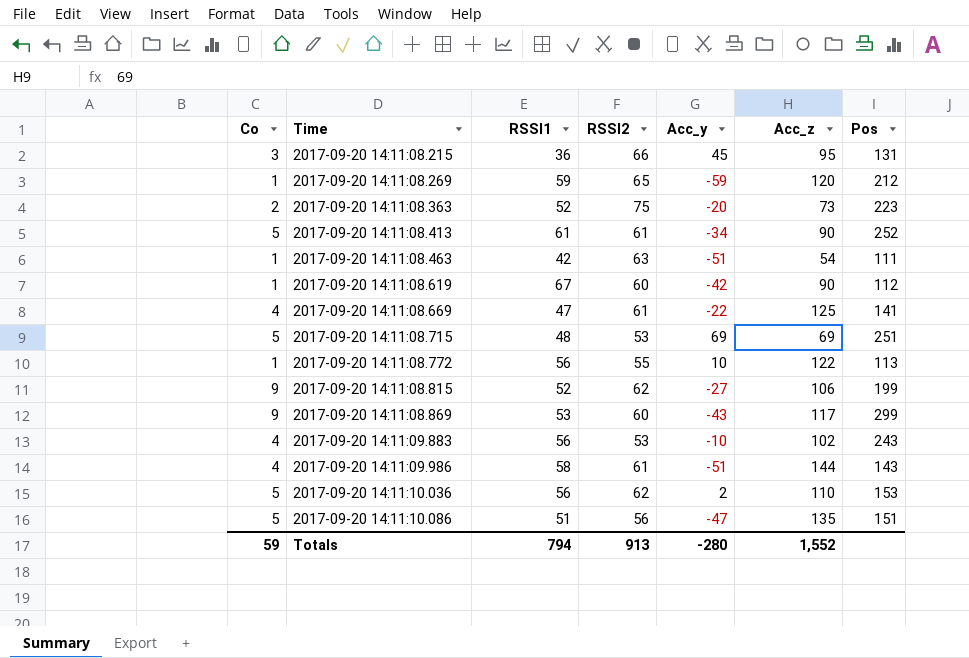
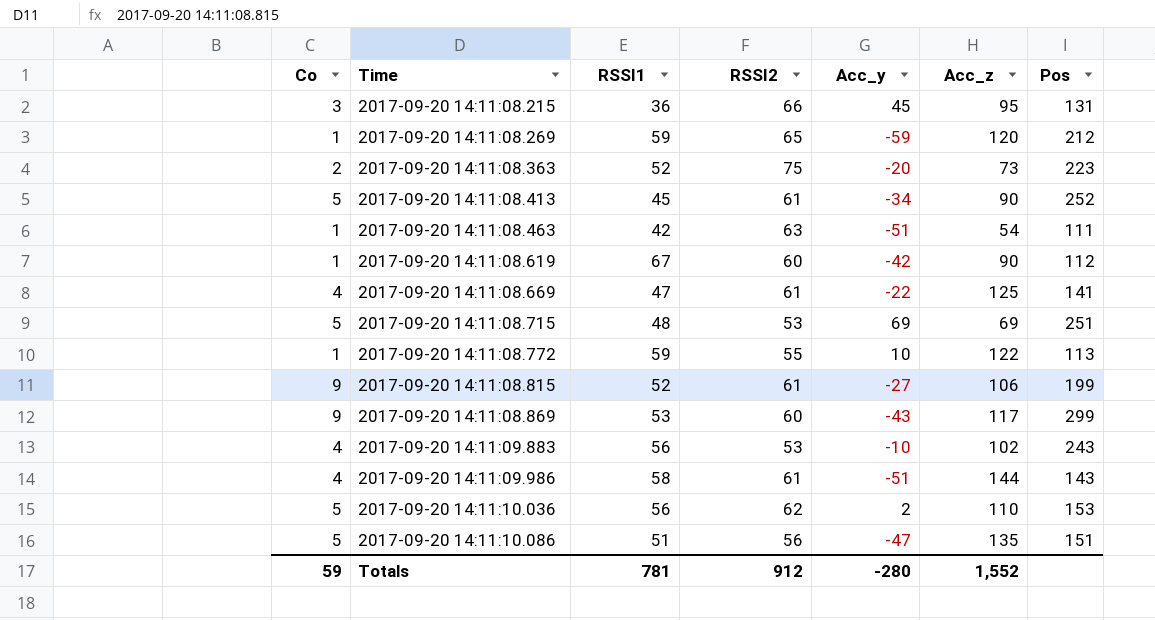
2017-09-20 14:11:08.413 | RSSI1: 61 -> 45
2017-09-20 14:11:08.772 | RSSI1: 56 -> 59
2017-09-20 14:11:08.815 | RSSI2: 62 -> 61
Totals | RSSI1: 794 -> 781
Totals | RSSI2: 913 -> 912

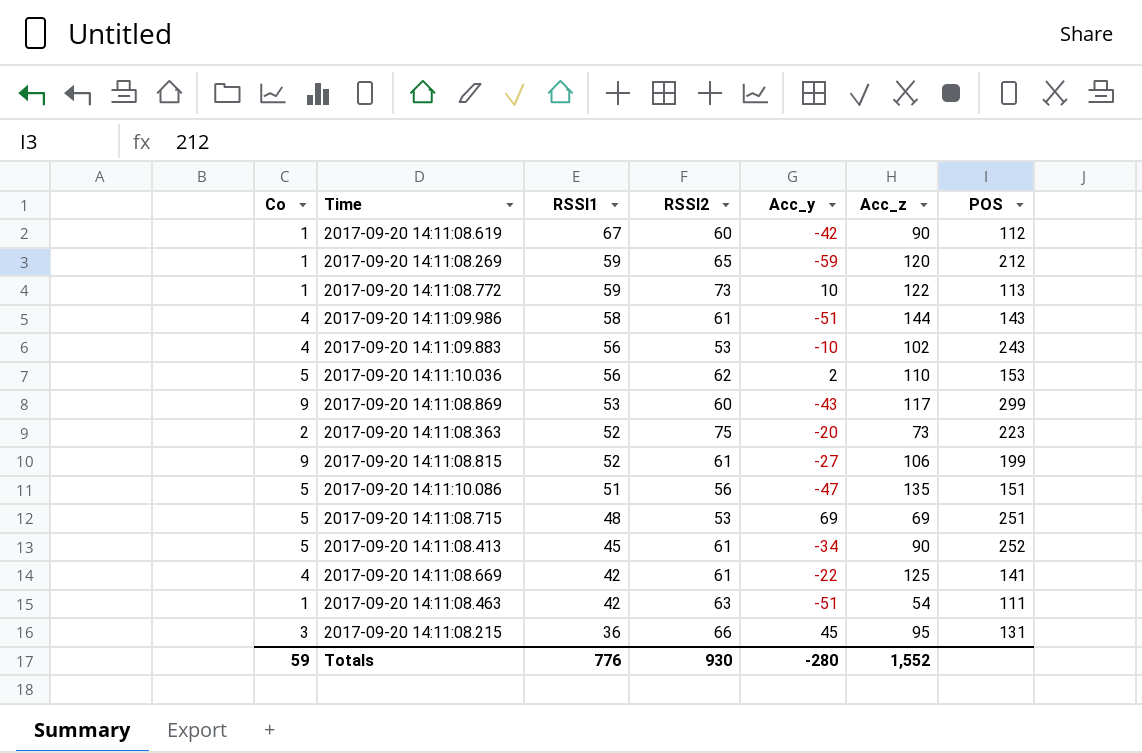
row order: Time ascending -> RSSI1 descending
column name: Pos -> POS
2017-09-20 14:11:08.772 | RSSI2: 55 -> 73
2017-09-20 14:11:08.669 | RSSI1: 47 -> 42
Totals | RSSI1: 781 -> 776
Totals | RSSI2: 912 -> 930

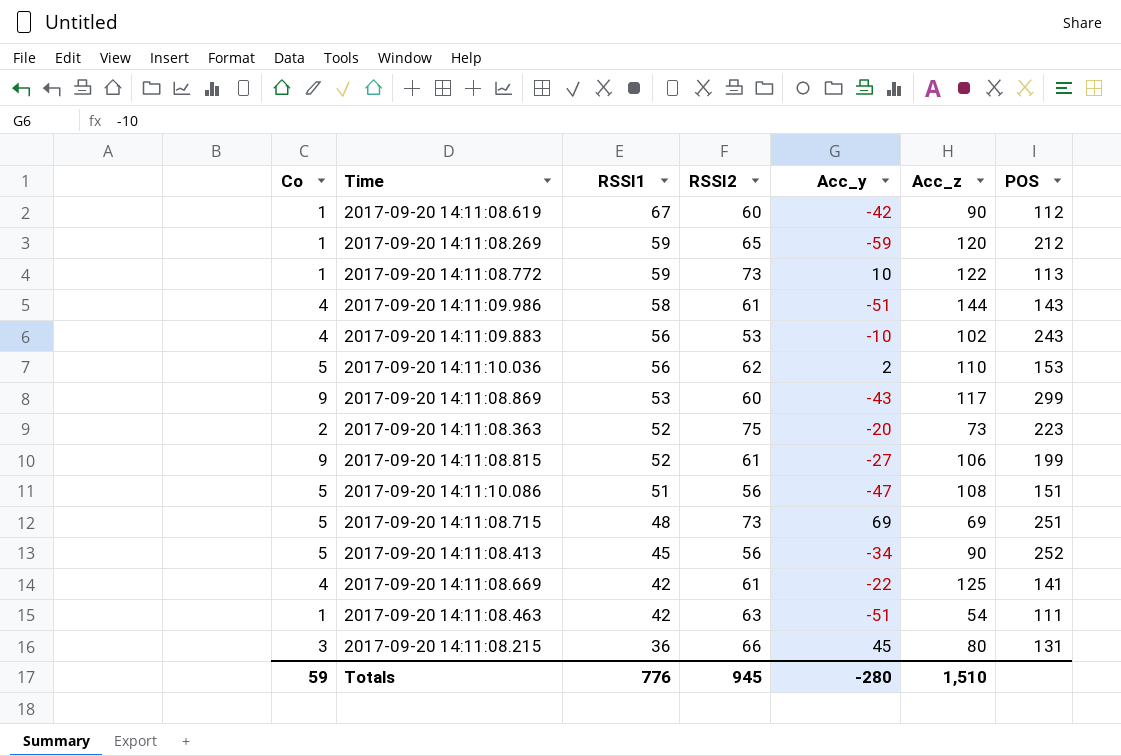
2017-09-20 14:11:10.086 | Acc_z: 135 -> 108
2017-09-20 14:11:08.715 | RSSI2: 53 -> 73
2017-09-20 14:11:08.413 | RSSI2: 61 -> 56
2017-09-20 14:11:08.215 | Acc_z: 95 -> 80
Totals | RSSI2: 930 -> 945
Totals | Acc_z: 1,552 -> 1,510

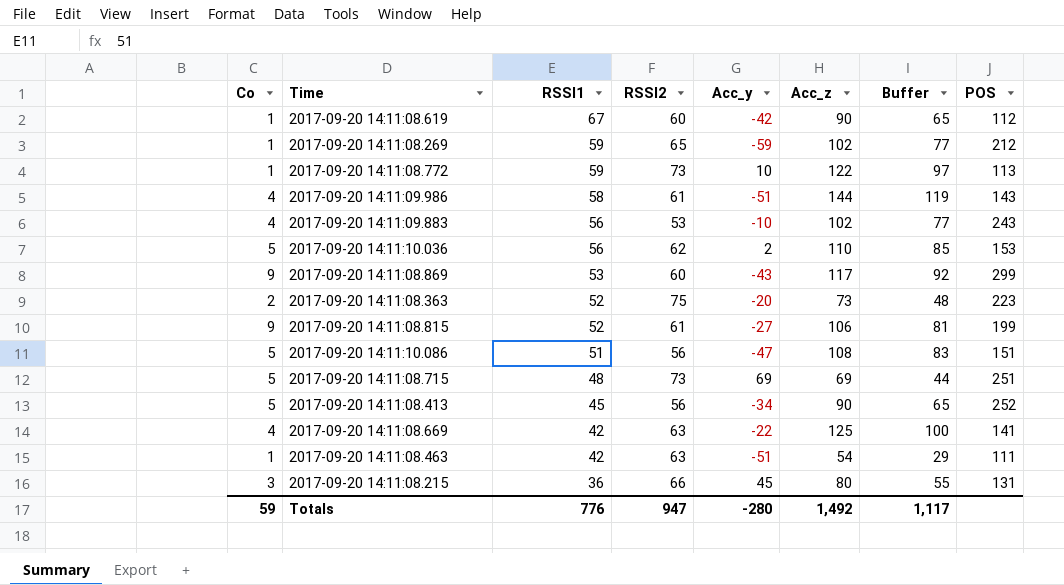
column Buffer | formula: none -> [Acc_z] - 25
2017-09-20 14:11:08.269 | Acc_z: 120 -> 102
2017-09-20 14:11:08.669 | RSSI2: 61 -> 63
Totals | RSSI2: 945 -> 947
Totals | Acc_z: 1,510 -> 1,492

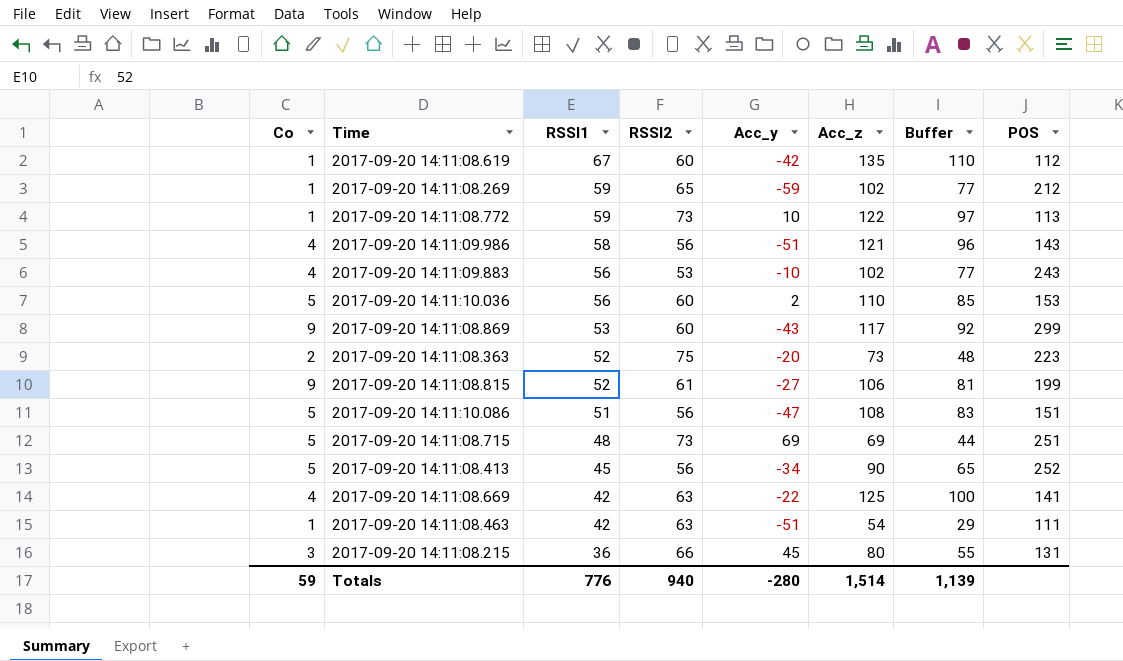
2017-09-20 14:11:08.619 | Acc_z: 90 -> 135
2017-09-20 14:11:08.619 | Buffer: 65 -> 110
2017-09-20 14:11:09.986 | RSSI2: 61 -> 56
2017-09-20 14:11:09.986 | Acc_z: 144 -> 121
2017-09-20 14:11:09.986 | Buffer: 119 -> 96
2017-09-20 14:11:10.036 | RSSI2: 62 -> 60
Totals | RSSI2: 947 -> 940
Totals | Acc_z: 1,492 -> 1,514
Totals | Buffer: 1,117 -> 1,139

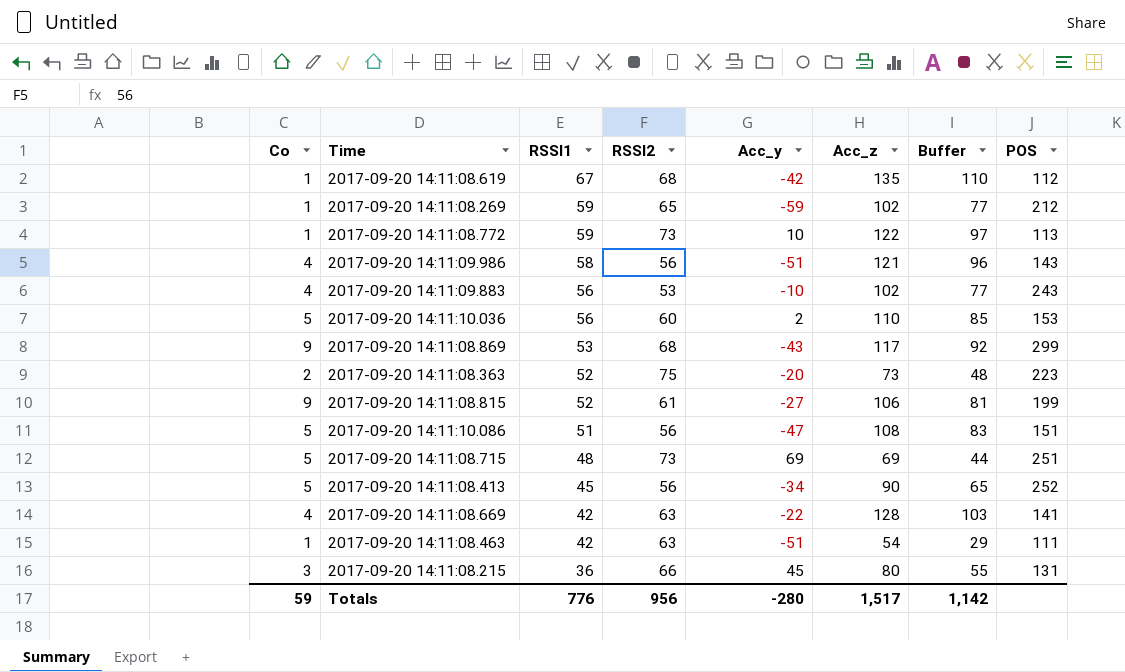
2017-09-20 14:11:08.619 | RSSI2: 60 -> 68
2017-09-20 14:11:08.869 | RSSI2: 60 -> 68
2017-09-20 14:11:08.669 | Acc_z: 125 -> 128
2017-09-20 14:11:08.669 | Buffer: 100 -> 103
Totals | RSSI2: 940 -> 956
Totals | Acc_z: 1,514 -> 1,517
Totals | Buffer: 1,139 -> 1,142

